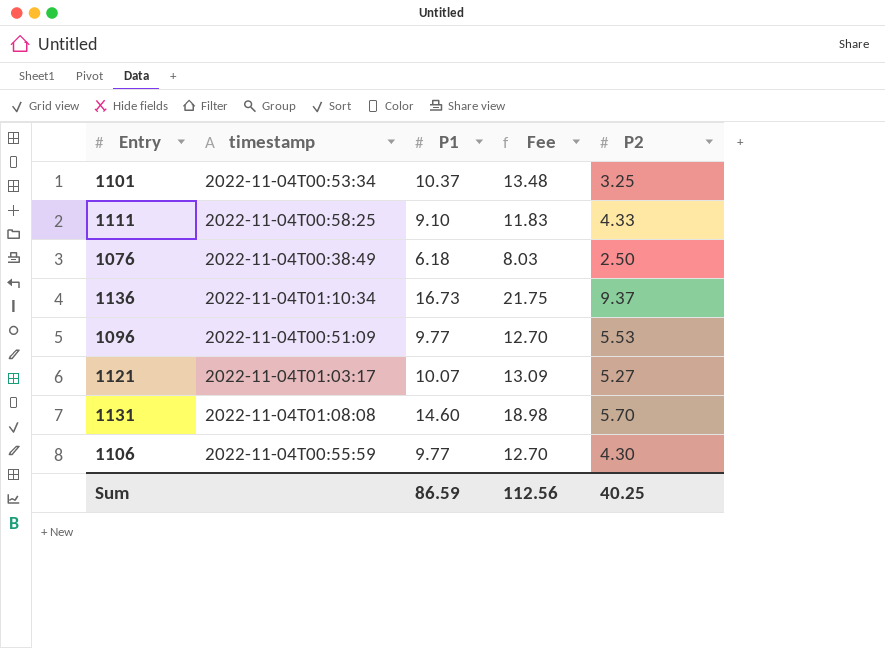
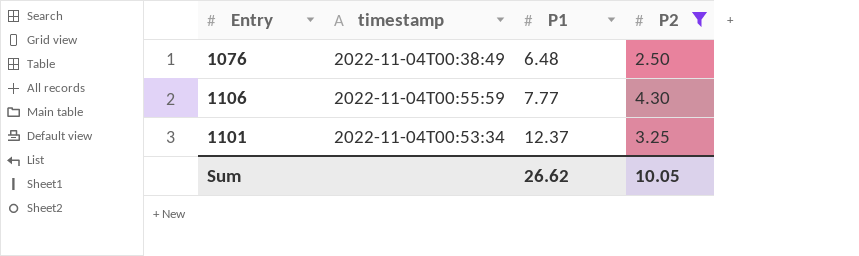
filter: none -> P2 <= 4.30
row order: none -> P1 ascending
column Fee | formula: [P1] * 1.3 -> none
1076 | P1: 6.18 -> 6.48
1106 | P1: 9.77 -> 7.77
1101 | P1: 10.37 -> 12.37
Sum | P1: 86.59 -> 26.62
Sum | P2: 40.25 -> 10.05

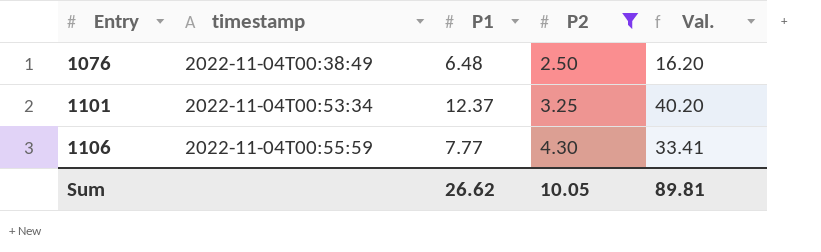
row order: P1 ascending -> Entry ascending
column Val. | formula: none -> [P1] * [P2]

